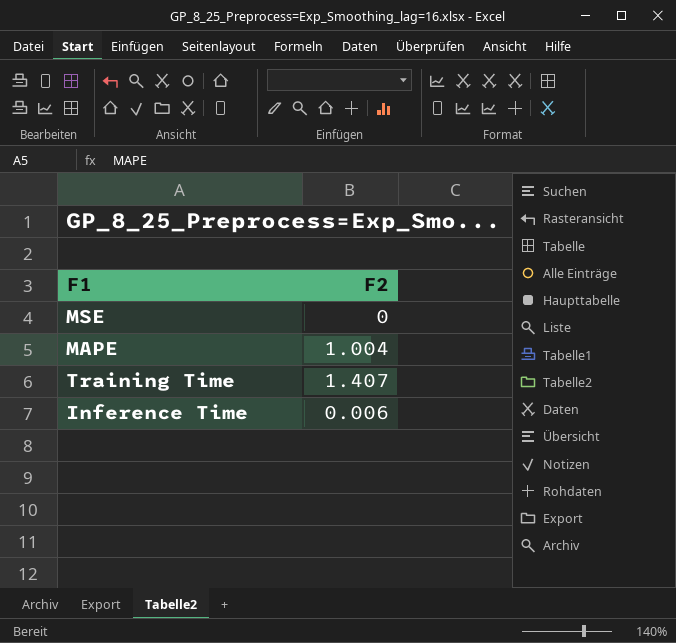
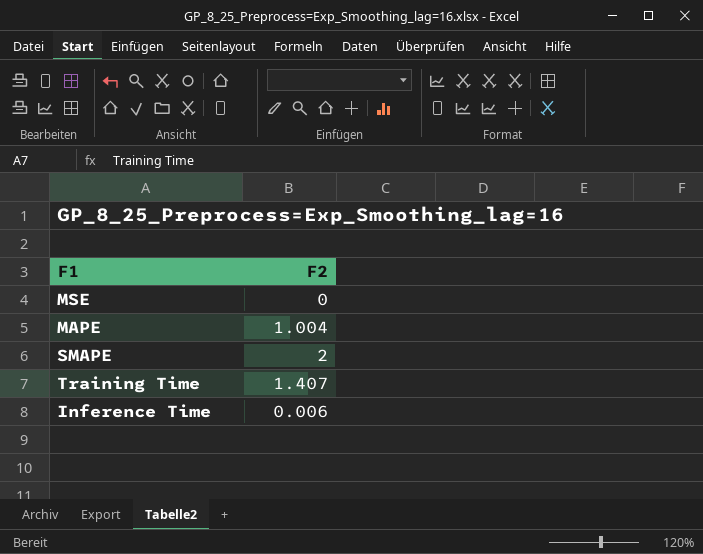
row SMAPE: none -> 2

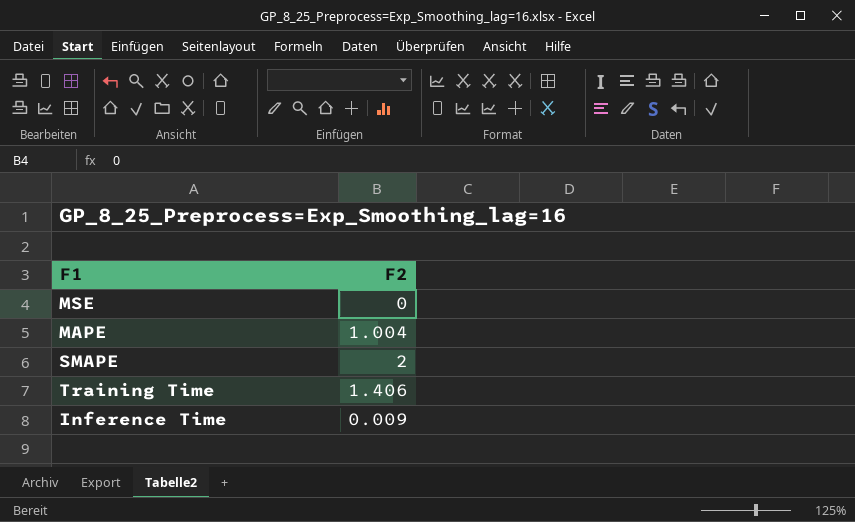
Training Time | F2: 1.407 -> 1.406
Inference Time | F2: 0.006 -> 0.009

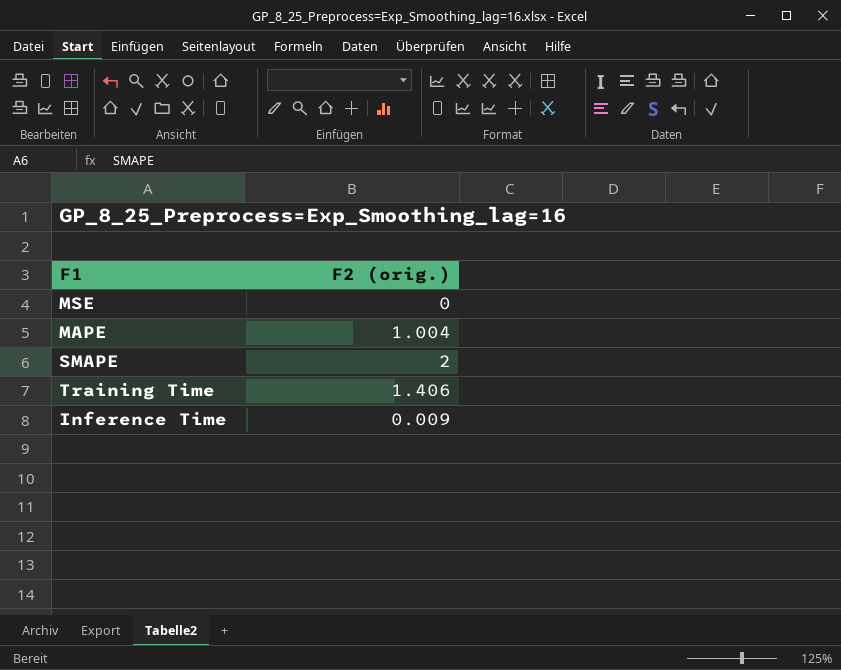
column name: F2 -> F2 (orig.)

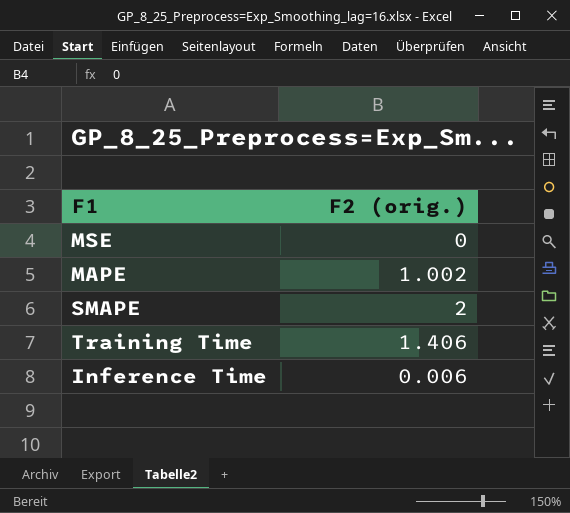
MAPE | F2 (orig.): 1.004 -> 1.002
Inference Time | F2 (orig.): 0.009 -> 0.006

